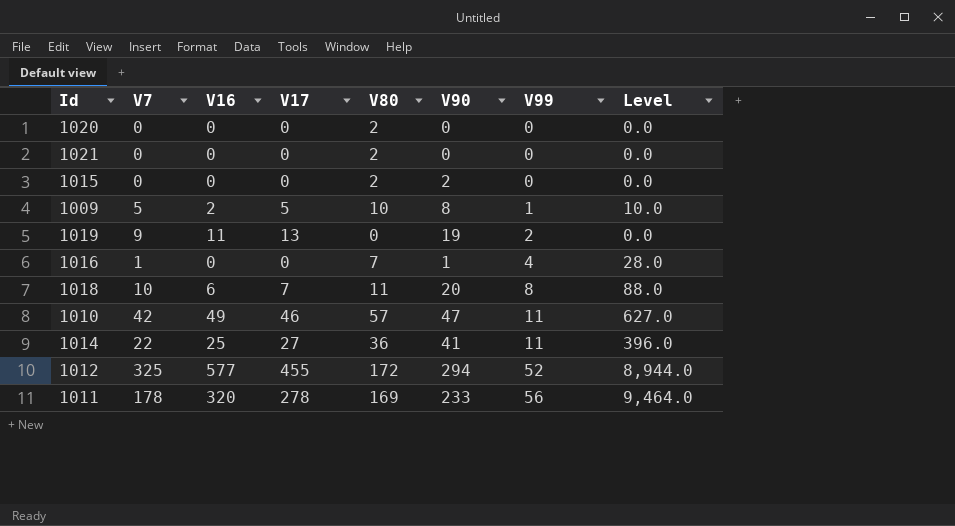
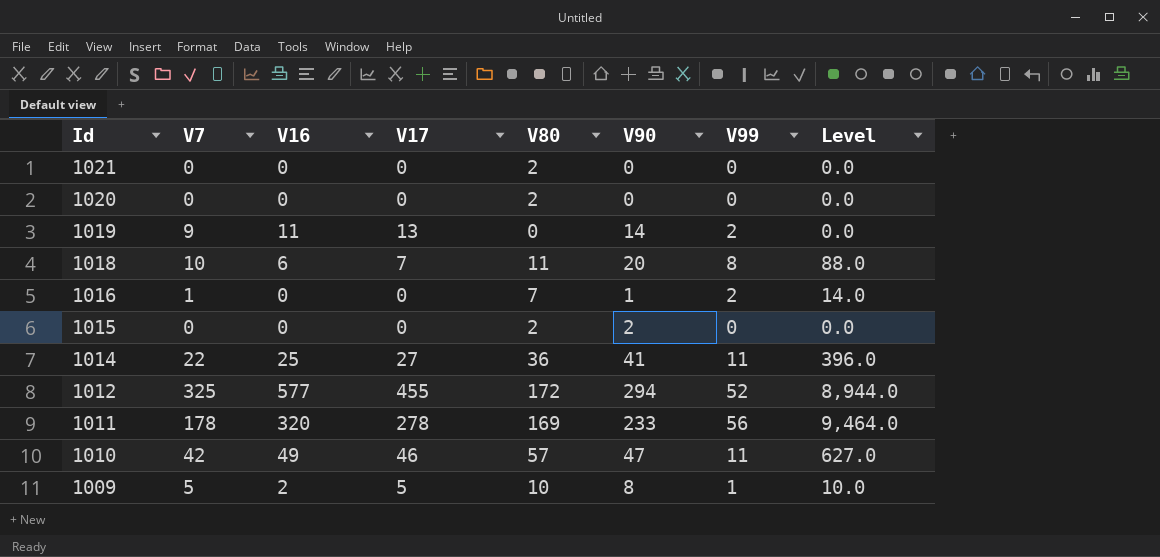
row order: V99 ascending -> Id descending
1019 | V90: 19 -> 14
1016 | V99: 4 -> 2
1016 | Level: 28.0 -> 14.0

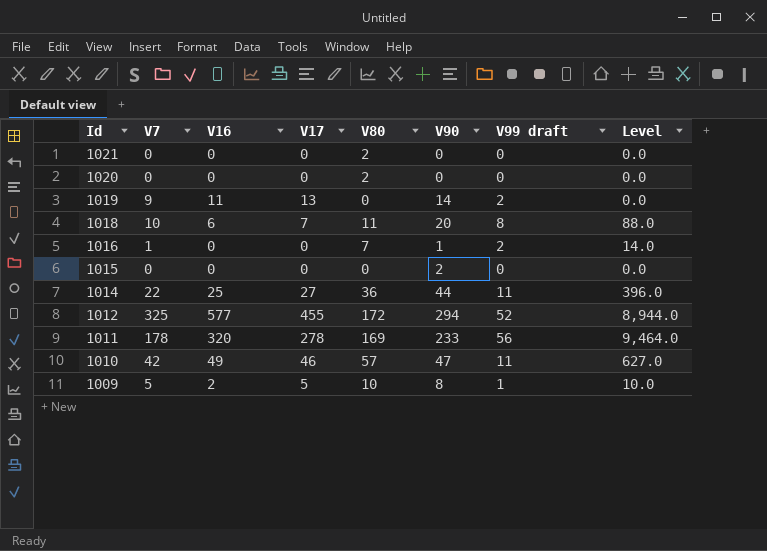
column name: V99 -> V99 draft
1015 | V80: 2 -> 0
1014 | V90: 41 -> 44

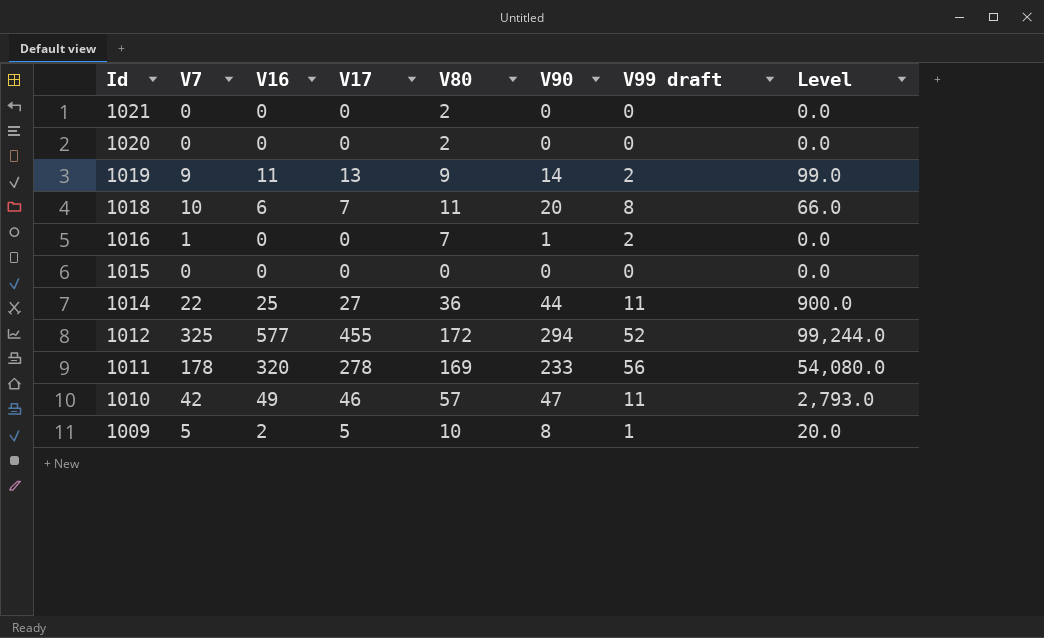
column Level | formula: [V80] * [V99 draft] -> [V16] * [V80]
1019 | V80: 0 -> 9
1015 | V90: 2 -> 0

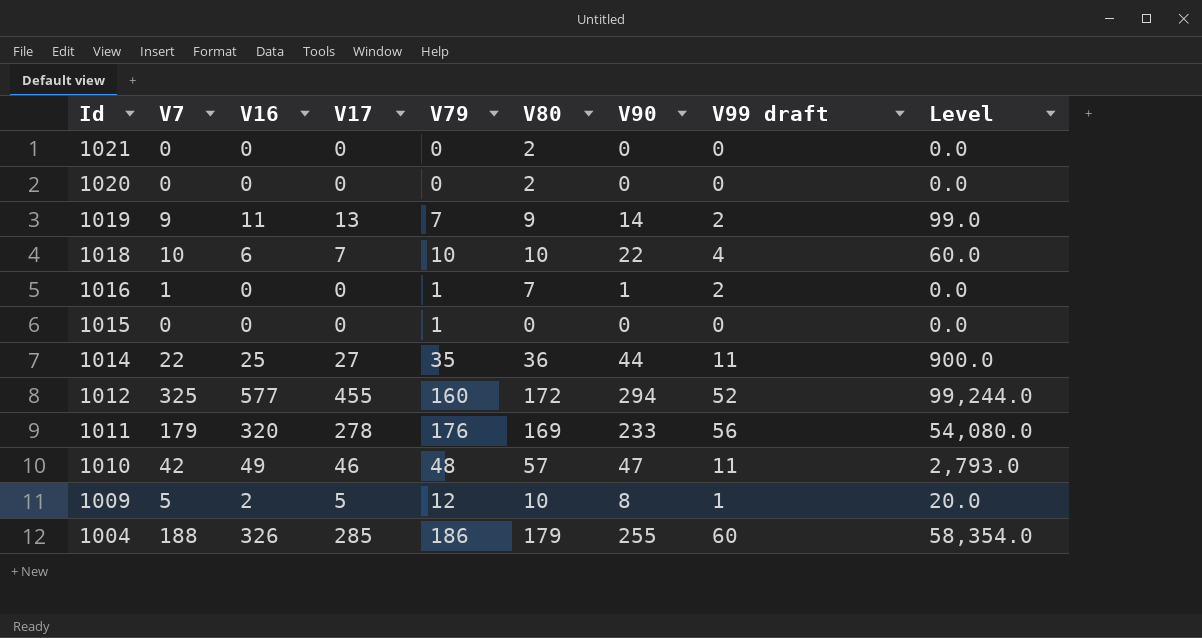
column V79 | position: none -> 5
1018 | V80: 11 -> 10
1018 | V90: 20 -> 22
1018 | V99 draft: 8 -> 4
1018 | Level: 66.0 -> 60.0
1011 | V7: 178 -> 179
row 1004: none -> 188 | 326 | 285 | 186 | 179 | 255 | 60 | 58,354.0

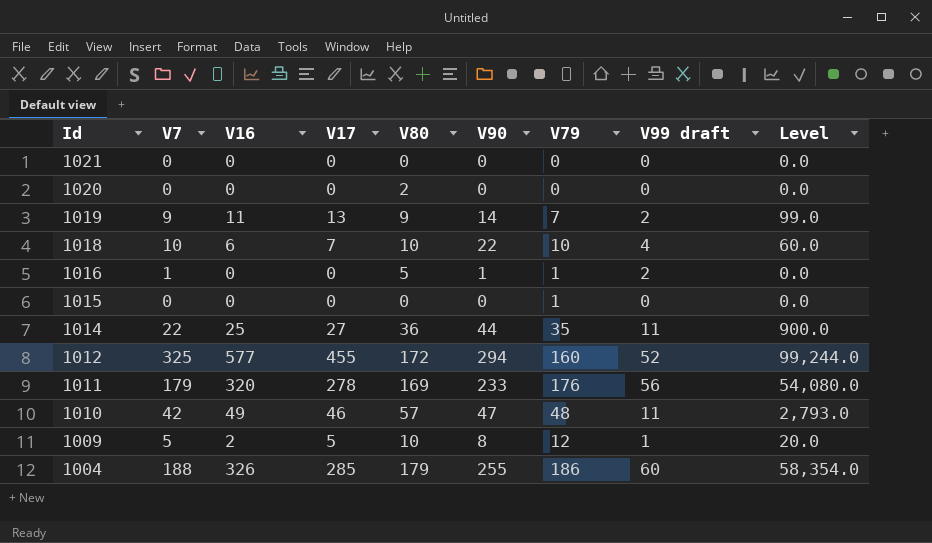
column V79 | position: 5 -> 7
1021 | V80: 2 -> 0
1016 | V80: 7 -> 5

